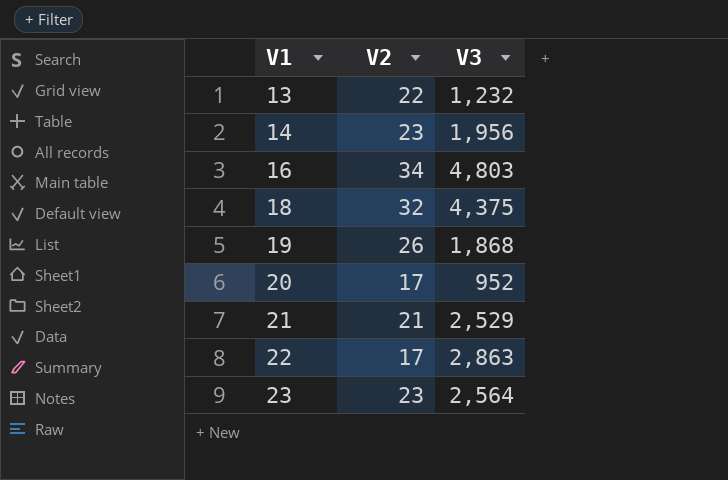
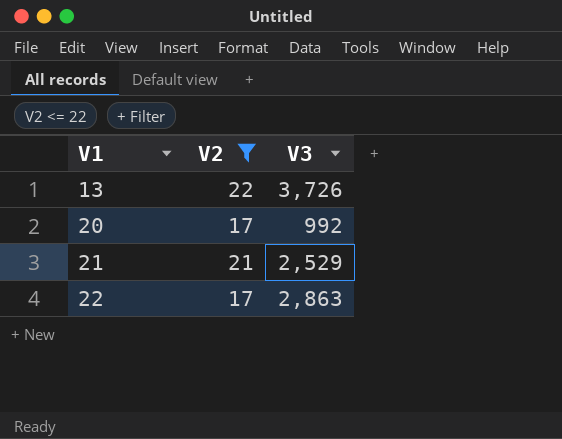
filter: none -> V2 <= 22
13 | V3: 1,232 -> 3,726
20 | V3: 952 -> 992

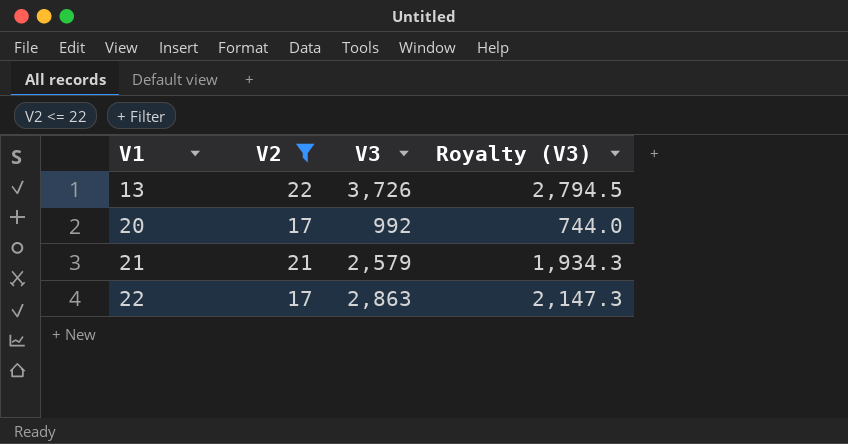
column Royalty (V3) | formula: none -> [V3] * 0.75
21 | V3: 2,529 -> 2,579

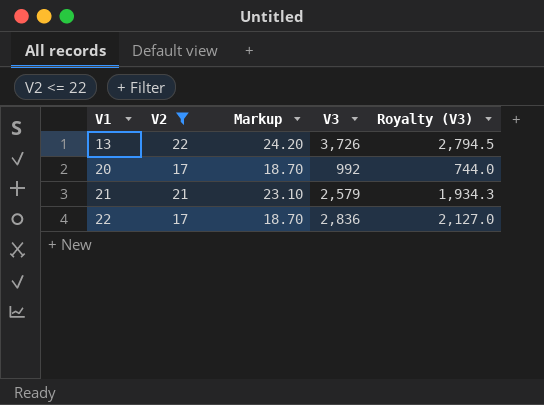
column Markup | formula: none -> [V2] * 1.1
22 | V3: 2,863 -> 2,836
22 | Royalty (V3): 2,147.3 -> 2,127.0

